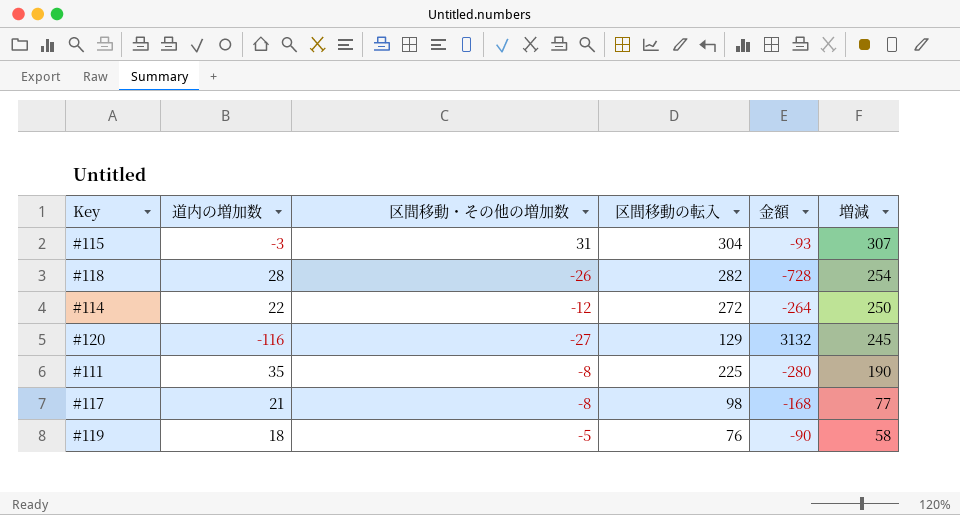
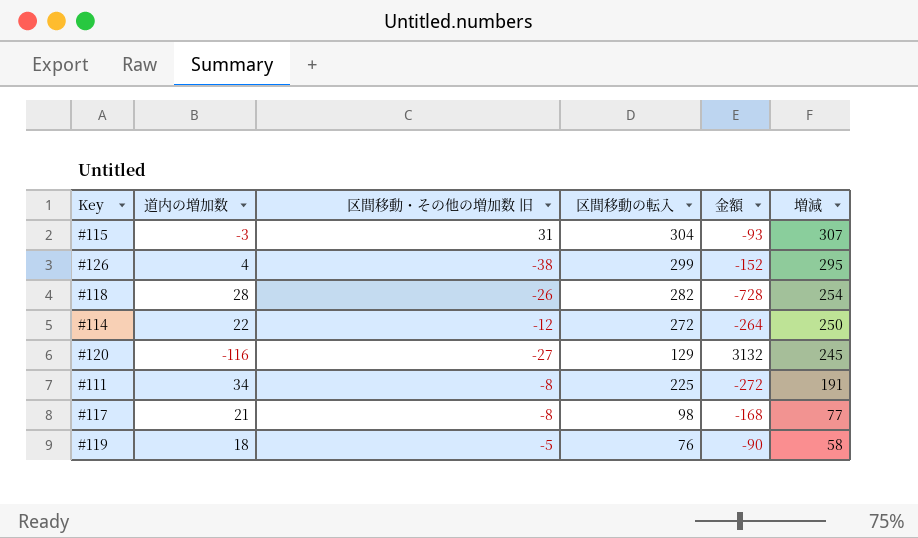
column name: 区間移動・その他の増加数 -> 区間移動・その他の増加数 旧
row #126: none -> 4 | -38 | 299 | -152 | 295
#111 | 道内の増加数: 35 -> 34
#111 | 金額: -280 -> -272
#111 | 増減: 190 -> 191

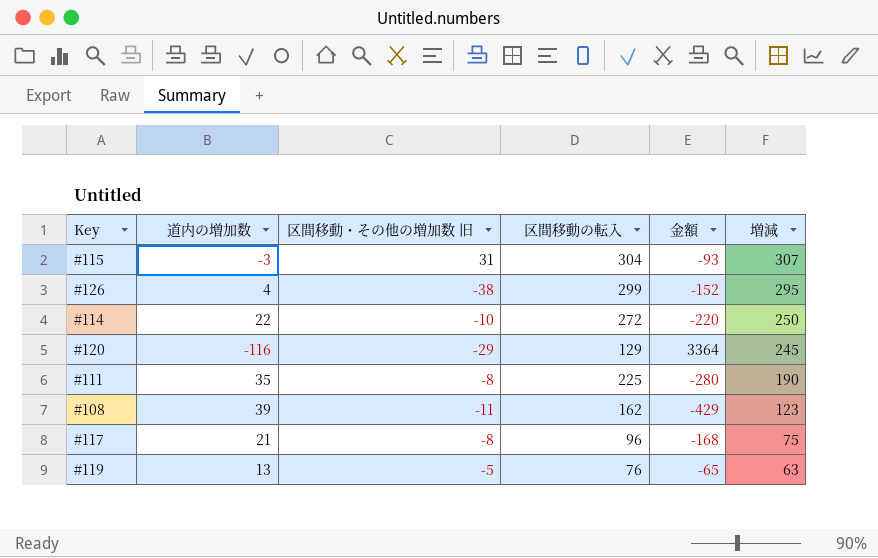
row #118: 28 | -26 | 282 | -728 | 254 -> none
#114 | 区間移動・その他の増加数 旧: -12 -> -10
#114 | 金額: -264 -> -220
#120 | 区間移動・その他の増加数 旧: -27 -> -29
#120 | 金額: 3132 -> 3364
#111 | 道内の増加数: 34 -> 35
#111 | 金額: -272 -> -280
#111 | 増減: 191 -> 190
row #108: none -> 39 | -11 | 162 | -429 | 123
#117 | 区間移動の転入: 98 -> 96
#117 | 増減: 77 -> 75
#119 | 道内の増加数: 18 -> 13
#119 | 金額: -90 -> -65
#119 | 増減: 58 -> 63

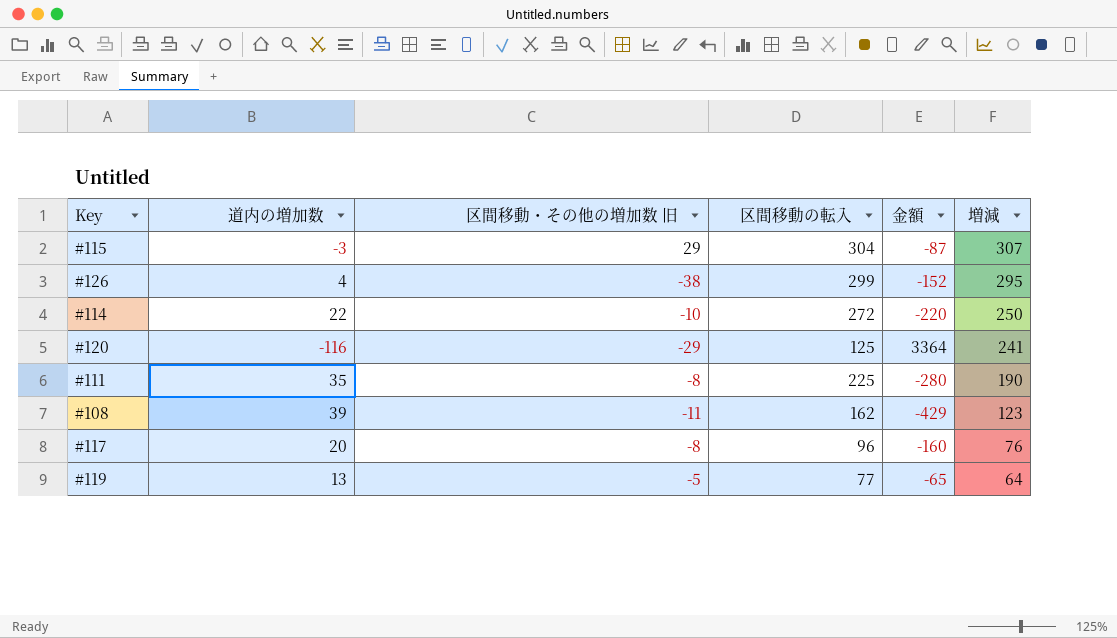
#115 | 区間移動・その他の増加数 旧: 31 -> 29
#115 | 金額: -93 -> -87
#120 | 区間移動の転入: 129 -> 125
#120 | 増減: 245 -> 241
#117 | 道内の増加数: 21 -> 20
#117 | 金額: -168 -> -160
#117 | 増減: 75 -> 76
#119 | 区間移動の転入: 76 -> 77
#119 | 増減: 63 -> 64

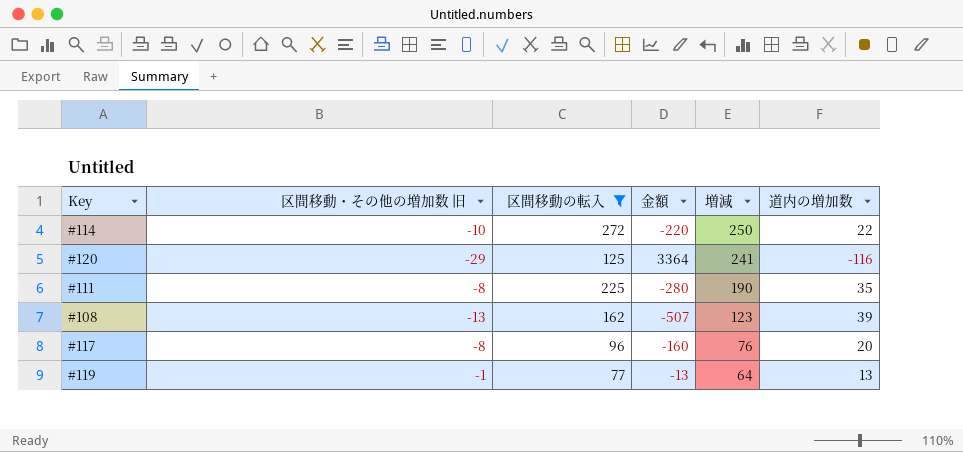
filter: none -> 区間移動の転入 <= 272
column 道内の増加数 | position: 2 -> 6
#108 | 区間移動・その他の増加数 旧: -11 -> -13
#108 | 金額: -429 -> -507
#119 | 区間移動・その他の増加数 旧: -5 -> -1
#119 | 金額: -65 -> -13

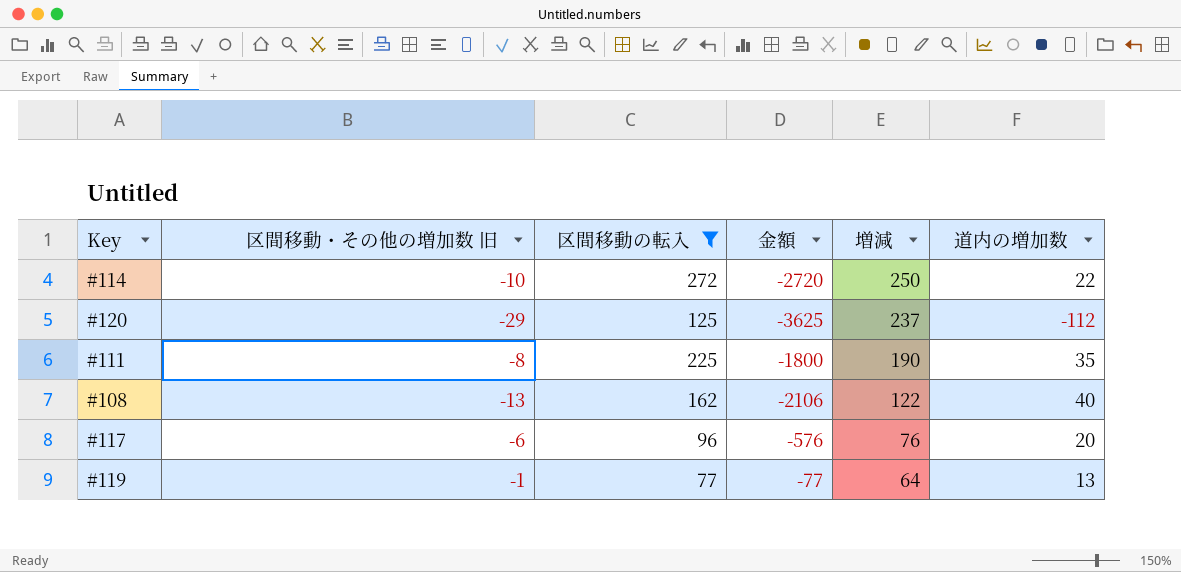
column 金額 | formula: [区間移動・その他の増加数 旧] * [道内の増加数] -> [区間移動・その他の増加数 旧] * [区間移動の転入]
#120 | 増減: 241 -> 237
#120 | 道内の増加数: -116 -> -112
#108 | 増減: 123 -> 122
#108 | 道内の増加数: 39 -> 40
#117 | 区間移動・その他の増加数 旧: -8 -> -6

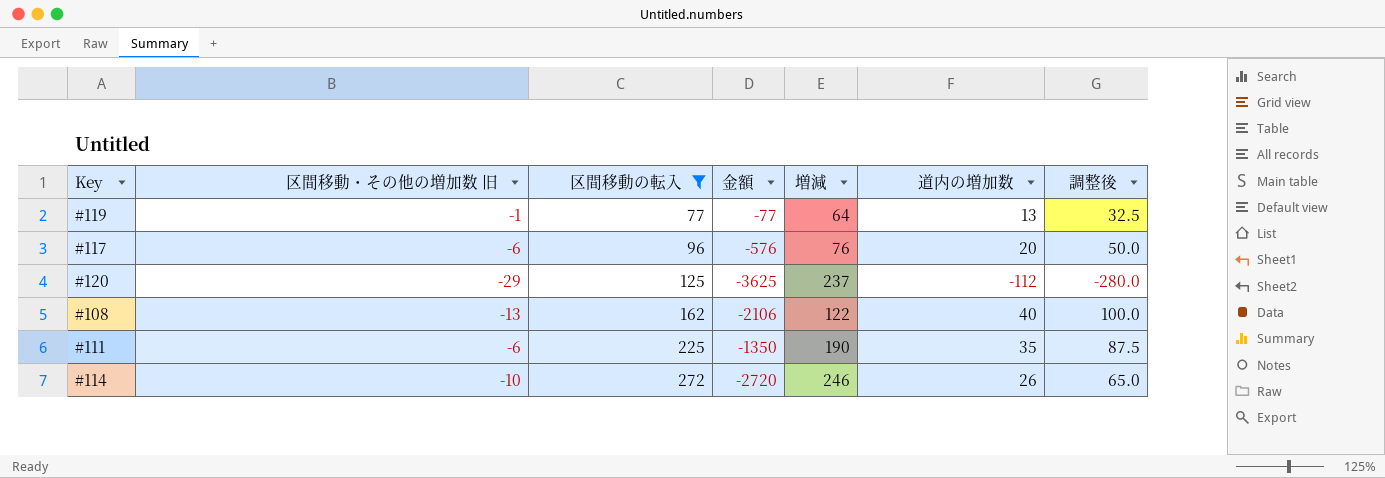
row order: 増減 descending -> 区間移動の転入 ascending
column 調整後 | formula: none -> [道内の増加数] * 2.5
#111 | 区間移動・その他の増加数 旧: -8 -> -6
#111 | 金額: -1800 -> -1350
#114 | 増減: 250 -> 246
#114 | 道内の増加数: 22 -> 26

